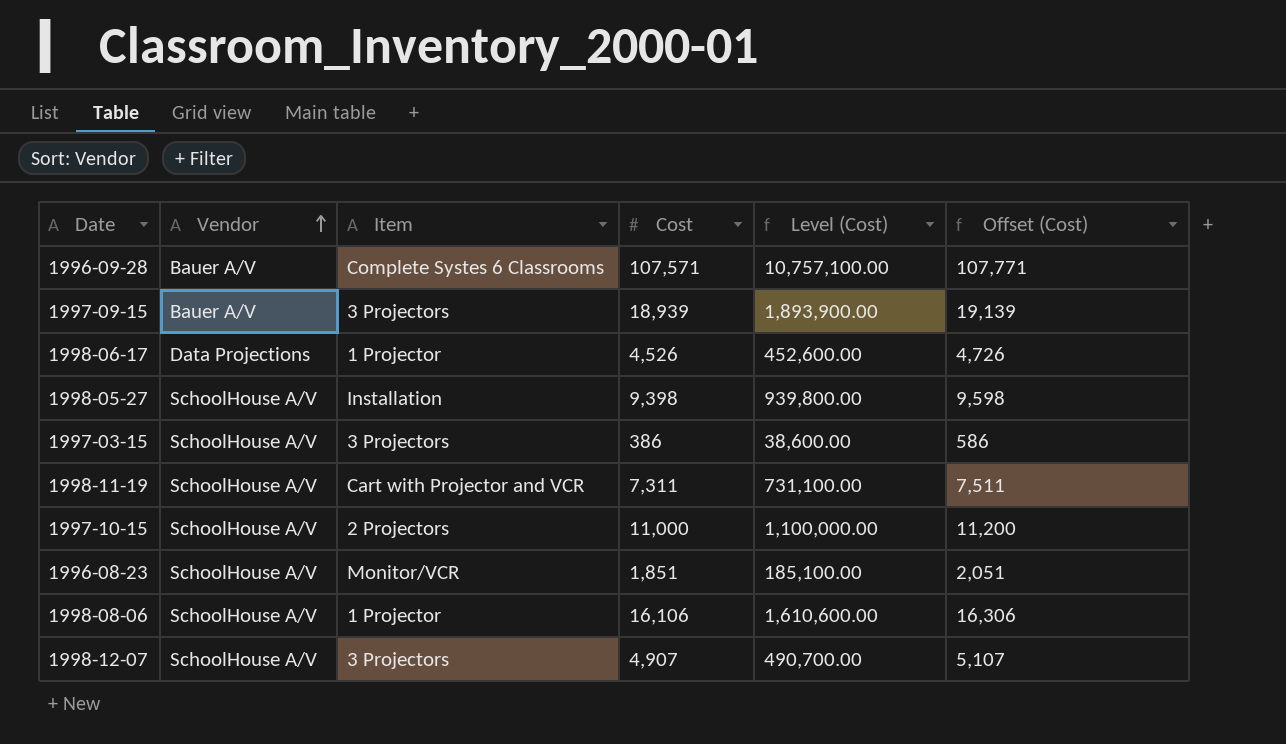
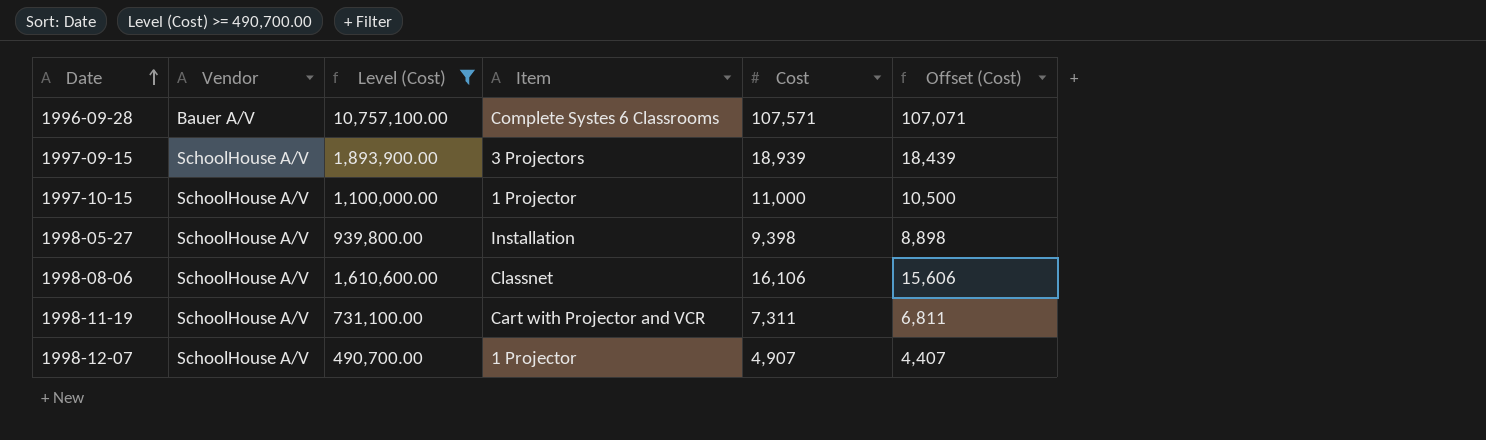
filter: none -> Level (Cost) >= 490,700.00
row order: Vendor ascending -> Date ascending
column Level (Cost) | position: 5 -> 3
column Offset (Cost) | formula: [Cost] + 200 -> [Cost] - 500
1997-09-15 | Vendor: Bauer A/V -> SchoolHouse A/V
1997-10-15 | Item: 2 Projectors -> 1 Projector
1998-08-06 | Item: 1 Projector -> Classnet
1998-12-07 | Item: 3 Projectors -> 1 Projector

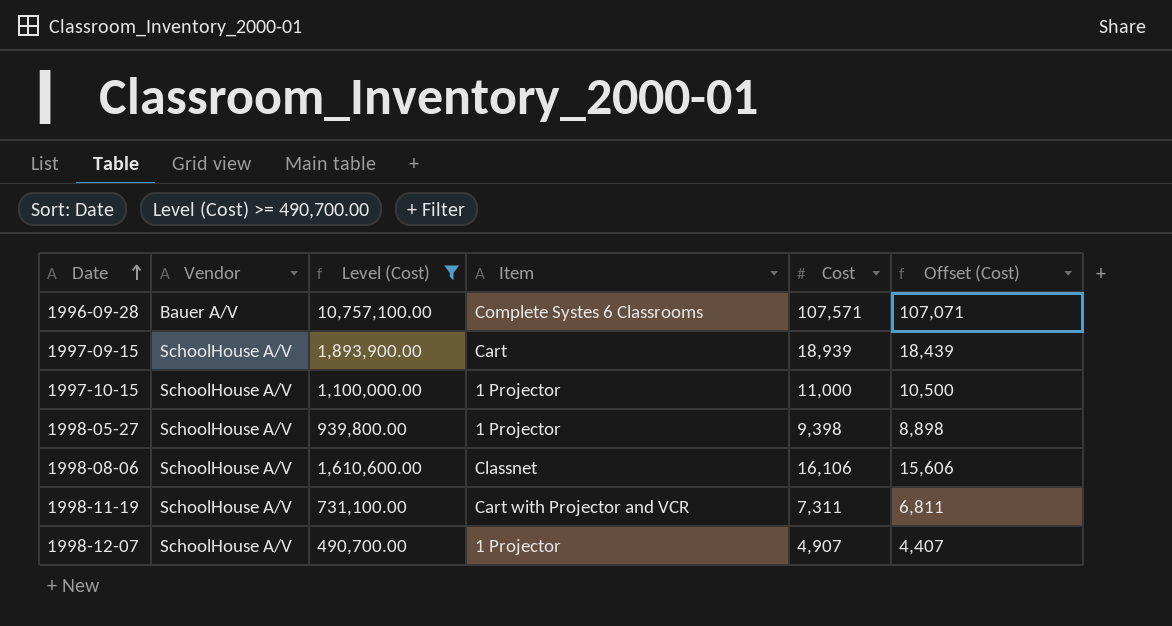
1997-09-15 | Item: 3 Projectors -> Cart
1998-05-27 | Item: Installation -> 1 Projector

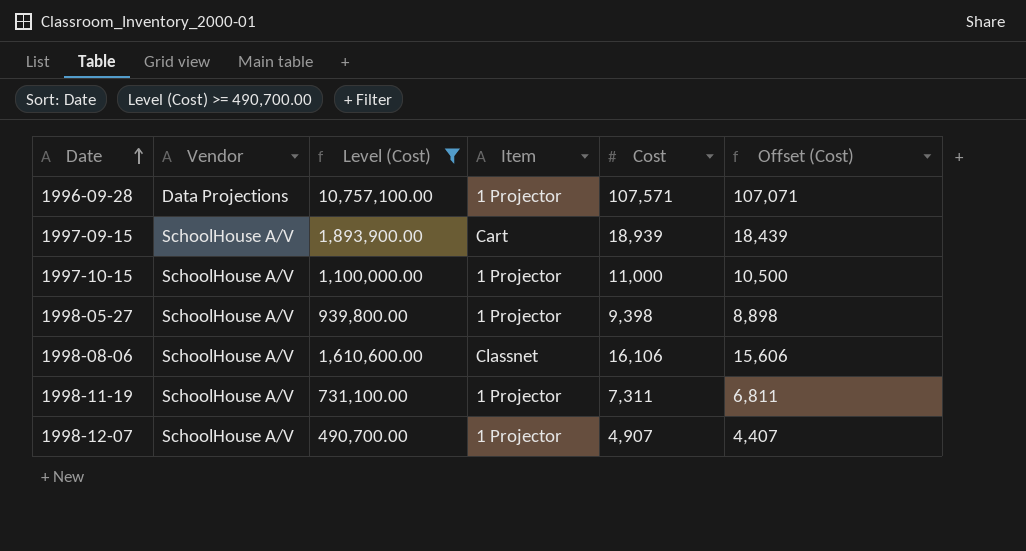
1996-09-28 | Vendor: Bauer A/V -> Data Projections
1996-09-28 | Item: Complete Systes 6 Classrooms -> 1 Projector
1998-11-19 | Item: Cart with Projector and VCR -> 1 Projector

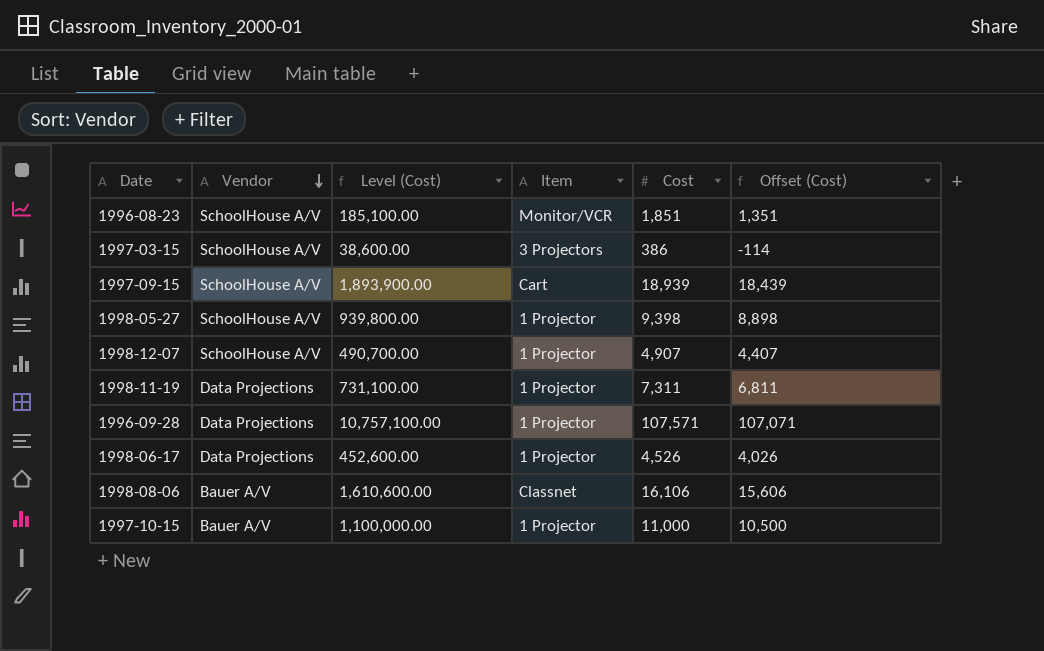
filter: Level (Cost) >= 490,700.00 -> none
row order: Date ascending -> Vendor descending
1998-11-19 | Vendor: SchoolHouse A/V -> Data Projections
1998-08-06 | Vendor: SchoolHouse A/V -> Bauer A/V
1997-10-15 | Vendor: SchoolHouse A/V -> Bauer A/V

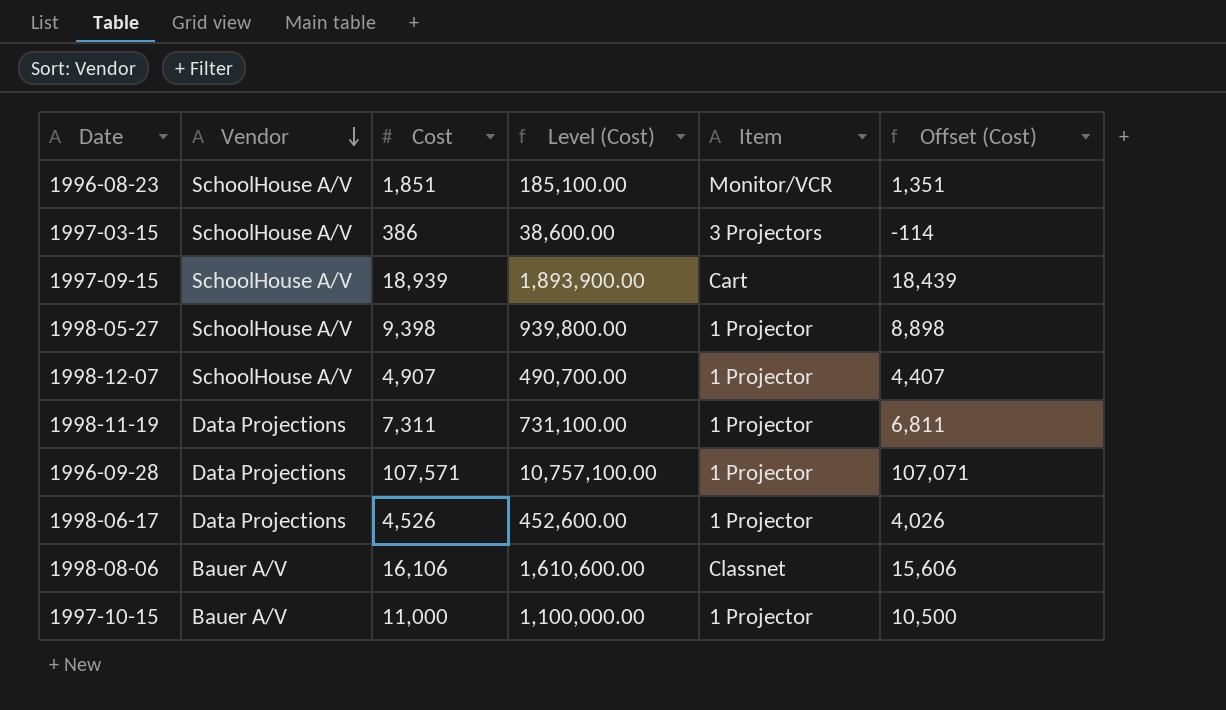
column Cost | position: 5 -> 3

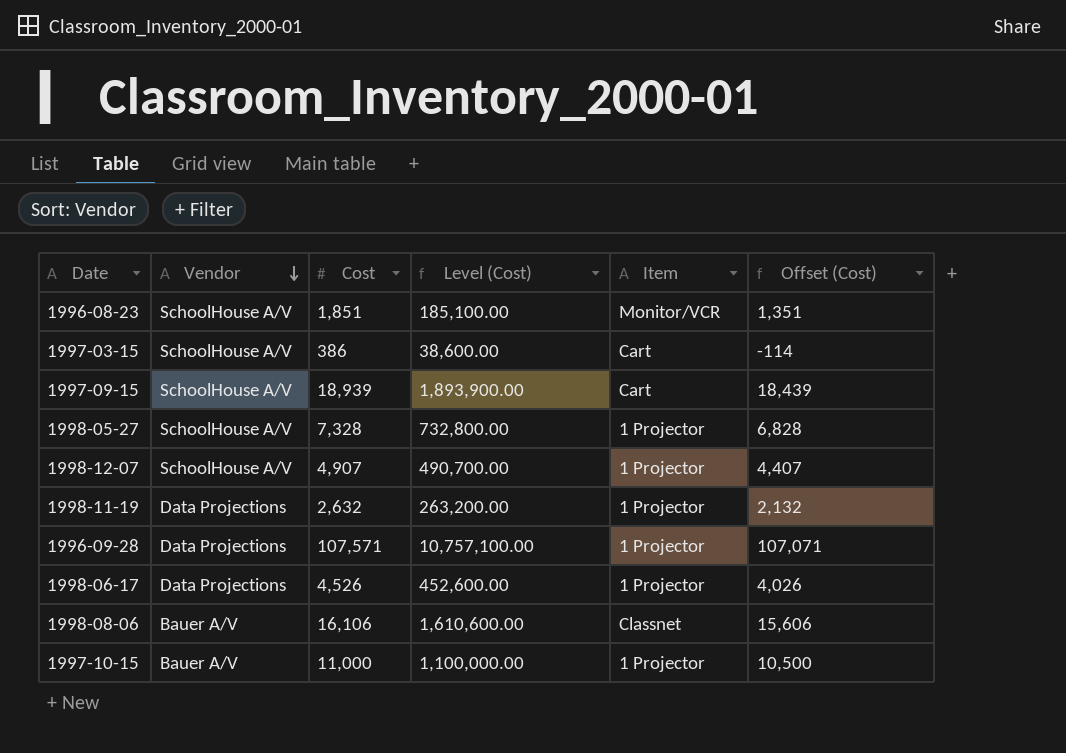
1997-03-15 | Item: 3 Projectors -> Cart
1998-05-27 | Cost: 9,398 -> 7,328
1998-05-27 | Level (Cost): 939,800.00 -> 732,800.00
1998-05-27 | Offset (Cost): 8,898 -> 6,828
1998-11-19 | Cost: 7,311 -> 2,632
1998-11-19 | Level (Cost): 731,100.00 -> 263,200.00
1998-11-19 | Offset (Cost): 6,811 -> 2,132

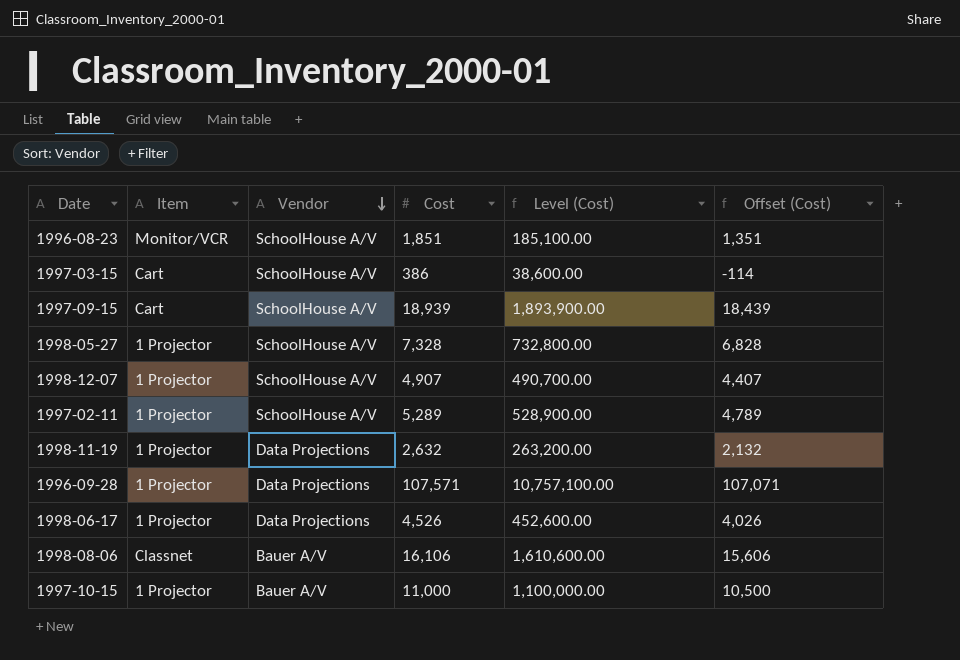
column Item | position: 5 -> 2
row 1997-02-11: none -> 1 Projector | SchoolHouse A/V | 5,289 | 528,900.00 | 4,789

